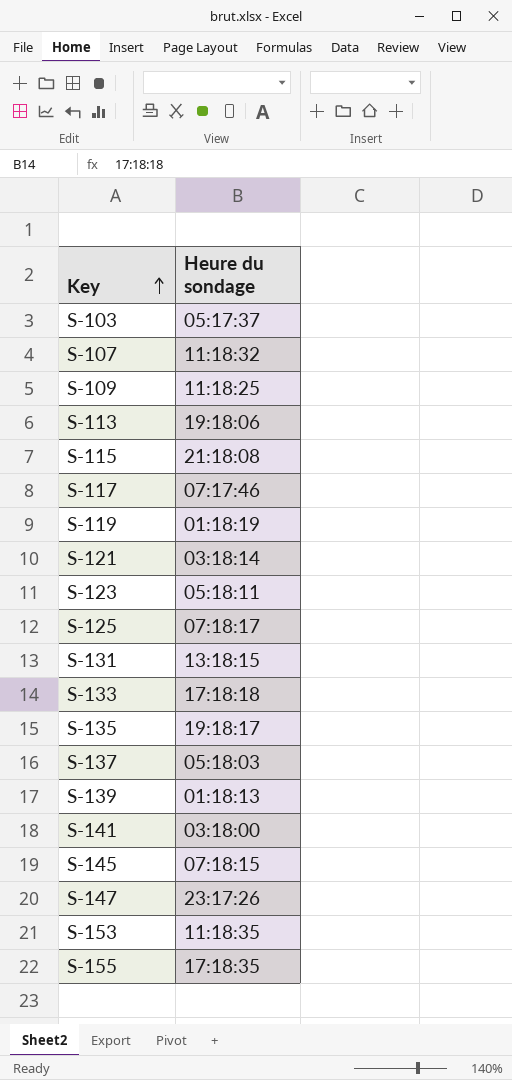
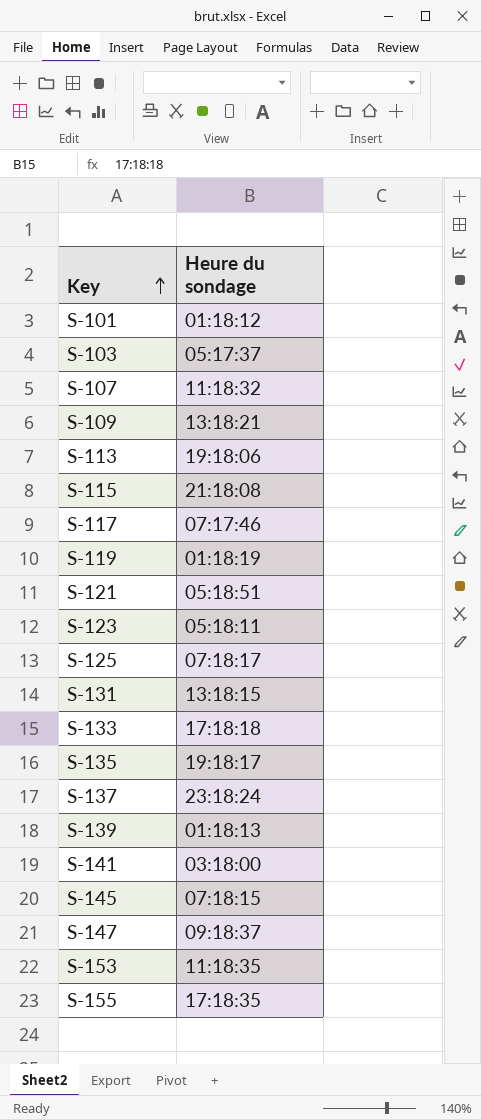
row S-101: none -> 01:18:12
S-109 | Heure du sondage: 11:18:25 -> 13:18:21
S-121 | Heure du sondage: 03:18:14 -> 05:18:51
S-137 | Heure du sondage: 05:18:03 -> 23:18:24
S-147 | Heure du sondage: 23:17:26 -> 09:18:37

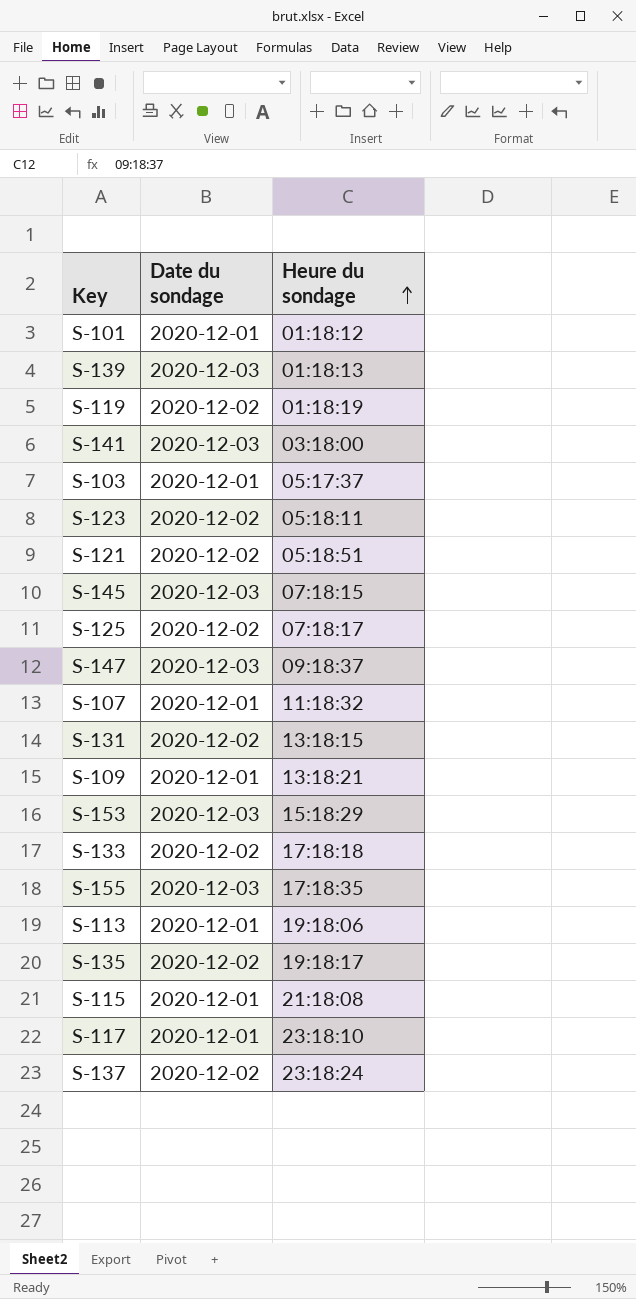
row order: Key ascending -> Heure du sondage ascending
column Date du sondage | position: none -> 2
S-153 | Heure du sondage: 11:18:35 -> 15:18:29
S-117 | Heure du sondage: 07:17:46 -> 23:18:10

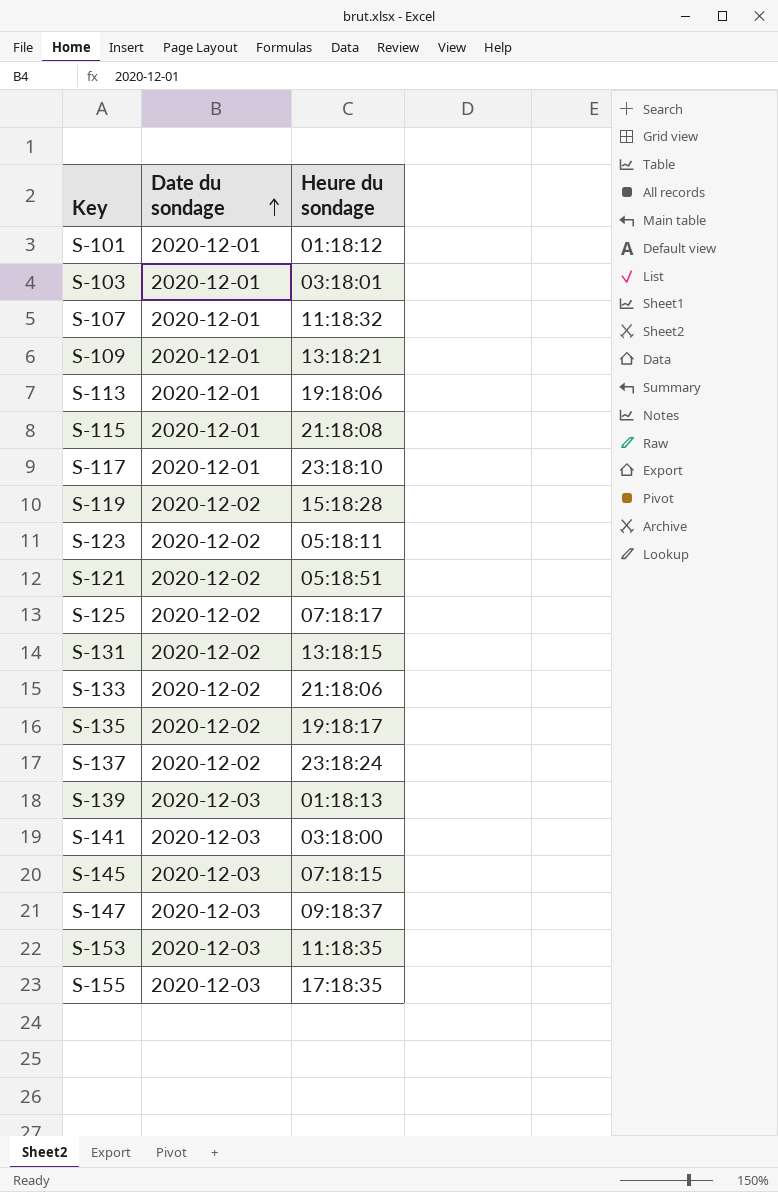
row order: Heure du sondage ascending -> Date du sondage ascending
S-103 | Heure du sondage: 05:17:37 -> 03:18:01
S-119 | Heure du sondage: 01:18:19 -> 15:18:28
S-133 | Heure du sondage: 17:18:18 -> 21:18:06
S-153 | Heure du sondage: 15:18:29 -> 11:18:35

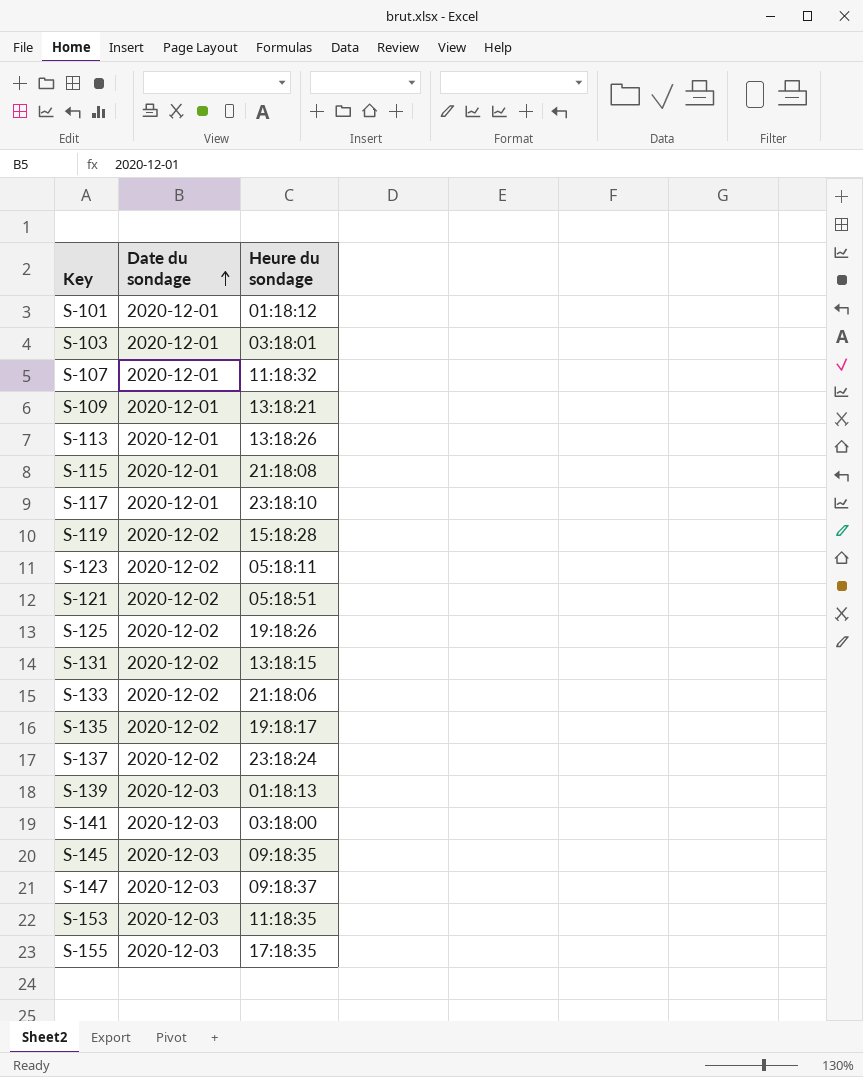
S-113 | Heure du sondage: 19:18:06 -> 13:18:26
S-125 | Heure du sondage: 07:18:17 -> 19:18:26
S-145 | Heure du sondage: 07:18:15 -> 09:18:35

